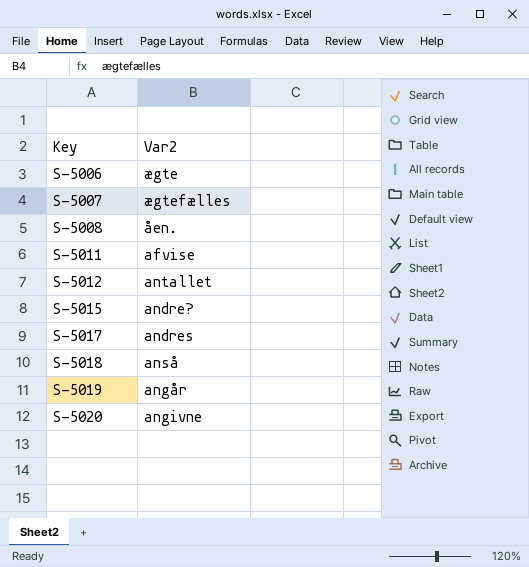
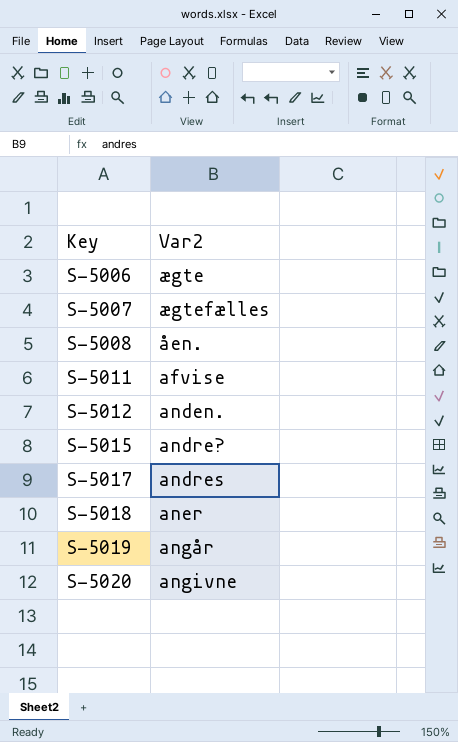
S-5012 | Var2: antallet -> anden.
S-5018 | Var2: anså -> aner

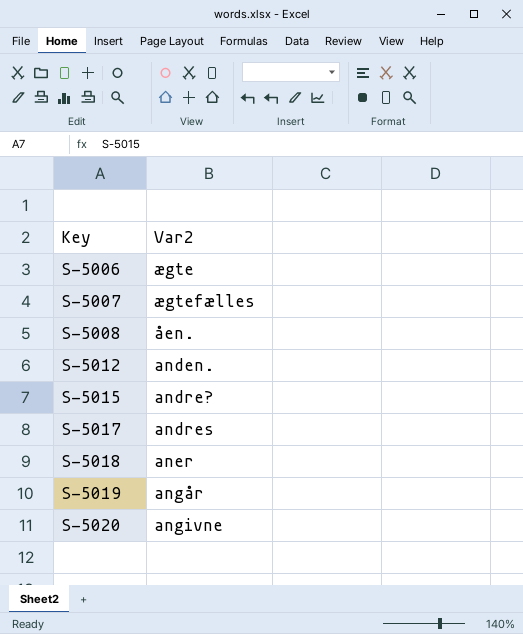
row S-5011: afvise -> none

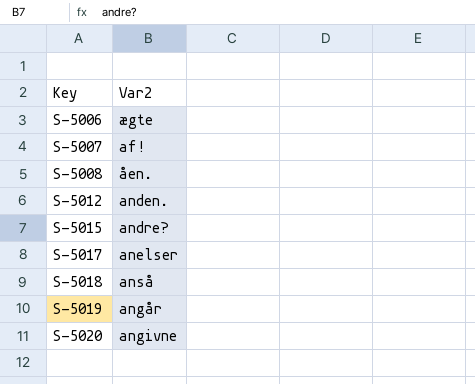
S-5007 | Var2: ægtefælles -> af!
S-5017 | Var2: andres -> anelser
S-5018 | Var2: aner -> anså

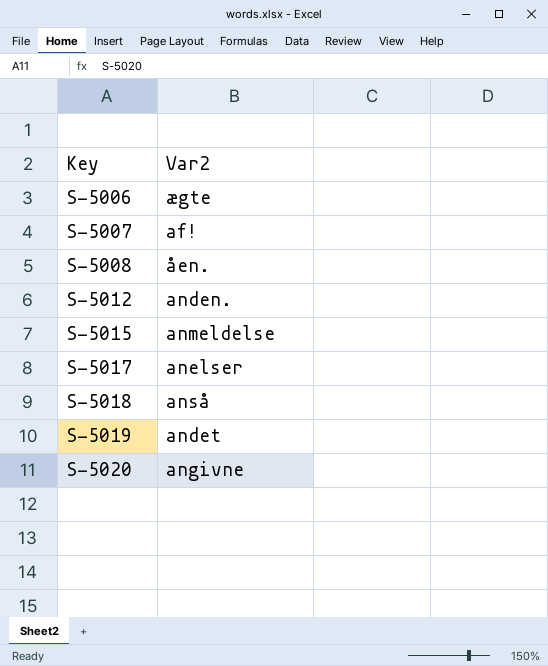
S-5015 | Var2: andre? -> anmeldelse
S-5019 | Var2: angår -> andet

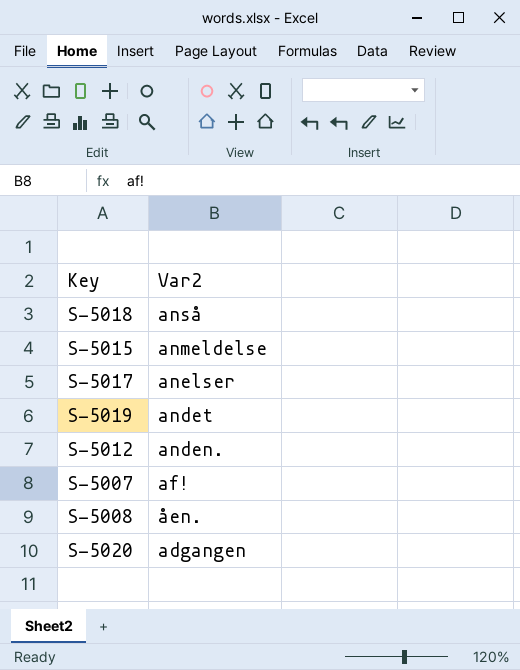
row order: Key ascending -> Var2 descending
row S-5006: ægte -> none
S-5020 | Var2: angivne -> adgangen

